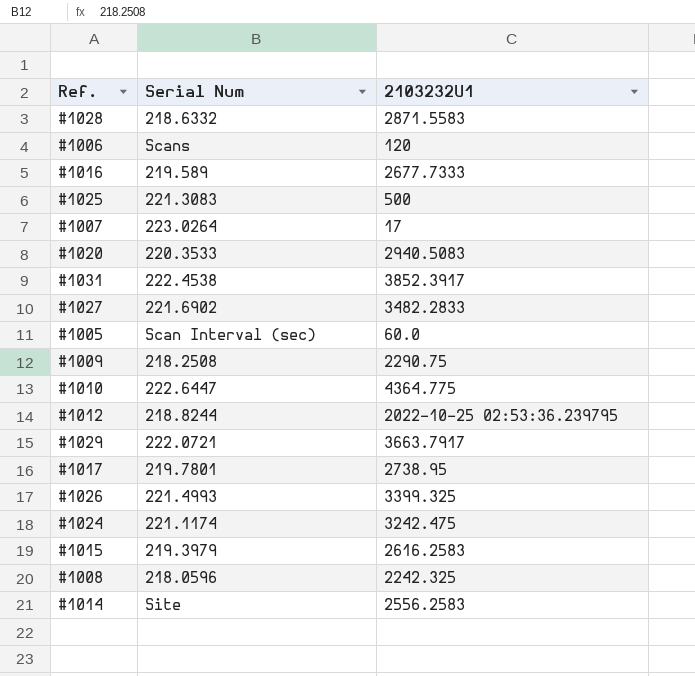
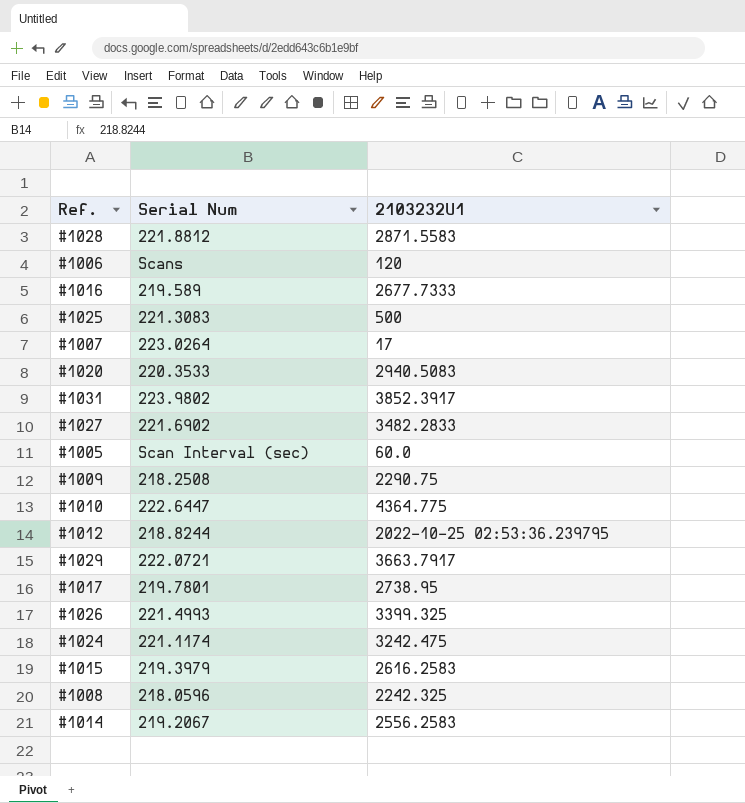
#1028 | Serial Num: 218.6332 -> 221.8812
#1031 | Serial Num: 222.4538 -> 223.9802
#1014 | Serial Num: Site -> 219.2067

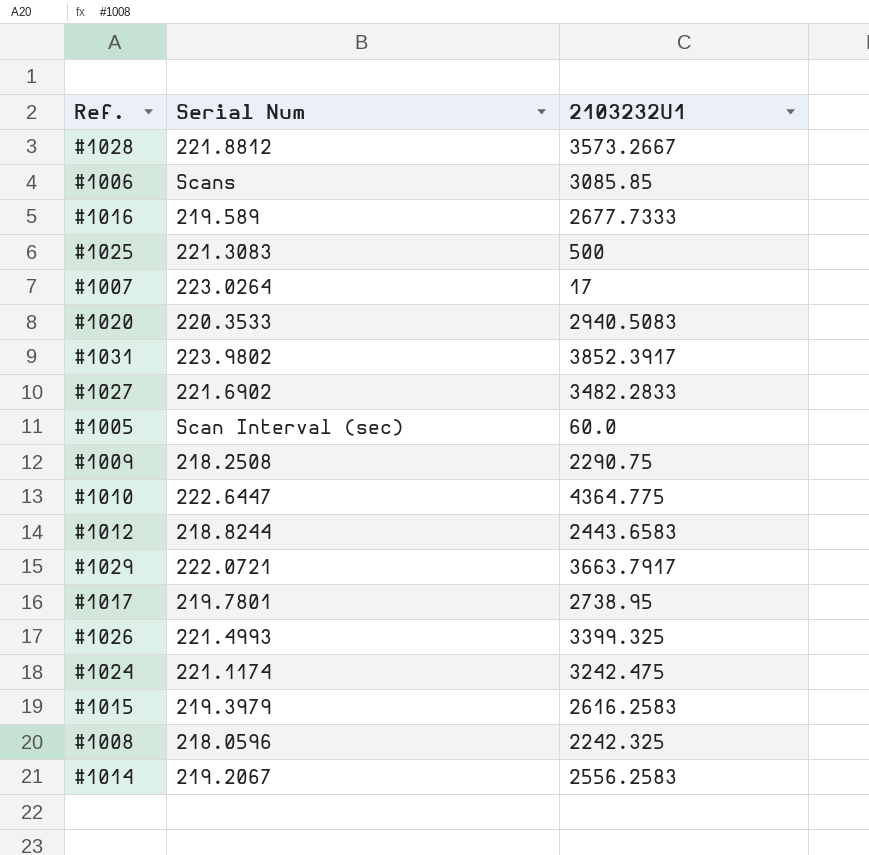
#1028 | 2103232U1: 2871.5583 -> 3573.2667
#1006 | 2103232U1: 120 -> 3085.85
#1012 | 2103232U1: 2022-10-25 02:53:36.239795 -> 2443.6583

